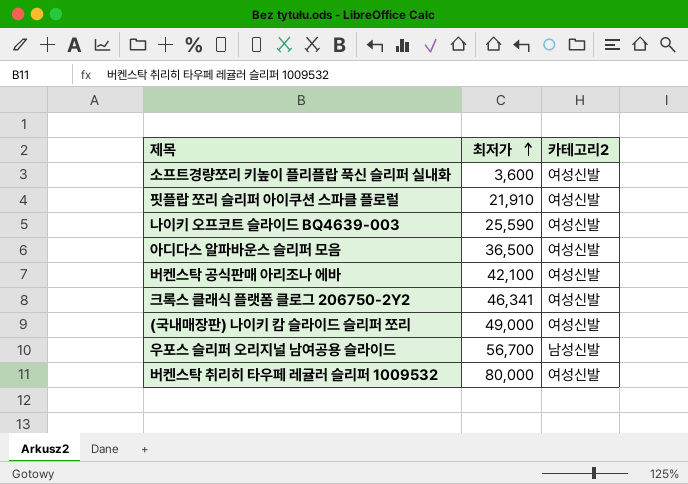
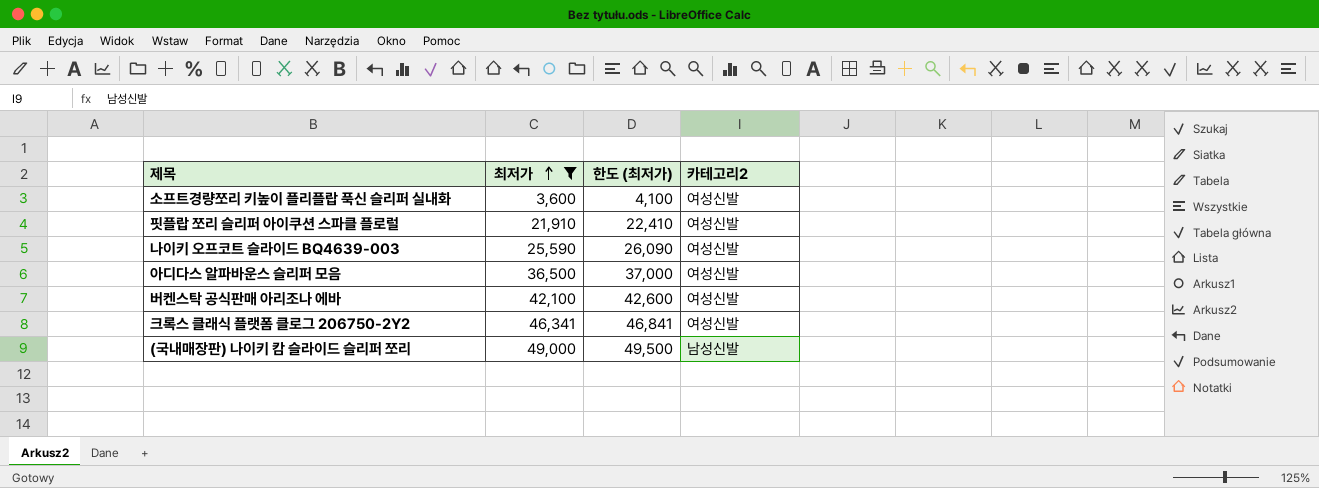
filter: none -> 최저가 <= 49,000
column 한도 (최저가) | formula: none -> [최저가] + 500
(국내매장판) 나이키 캄 슬라이드 슬리퍼 쪼리 | 카테고리2: 여성신발 -> 남성신발

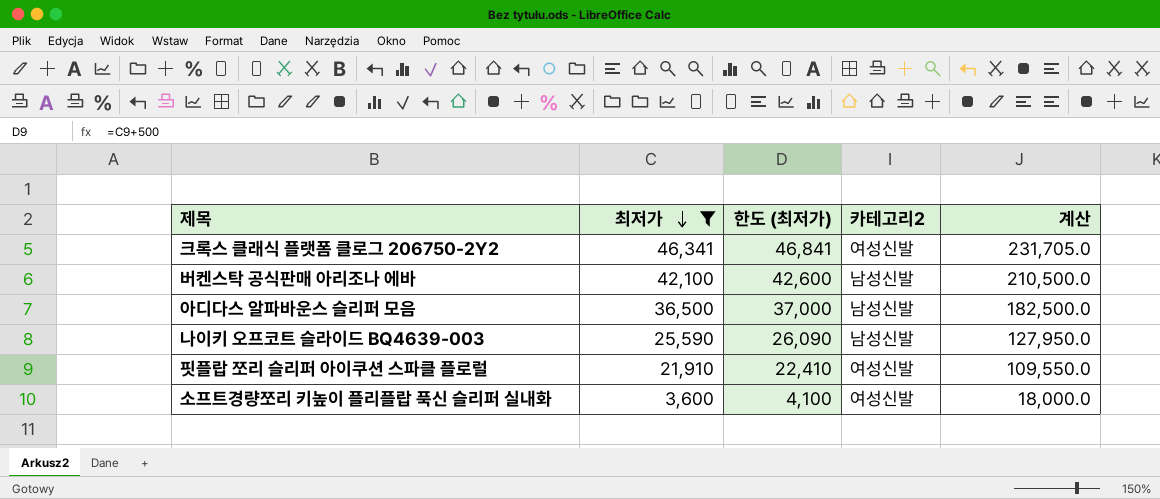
row order: 최저가 ascending -> 최저가 descending
column 계산 | formula: none -> [최저가] * 5
row (국내매장판) 나이키 캄 슬라이드 슬리퍼 쪼리: 49,000 | 49,500 | 남성신발 -> none
버켄스탁 공식판매 아리조나 에바 | 카테고리2: 여성신발 -> 남성신발
아디다스 알파바운스 슬리퍼 모음 | 카테고리2: 여성신발 -> 남성신발
나이키 오프코트 슬라이드 BQ4639-003 | 카테고리2: 여성신발 -> 남성신발

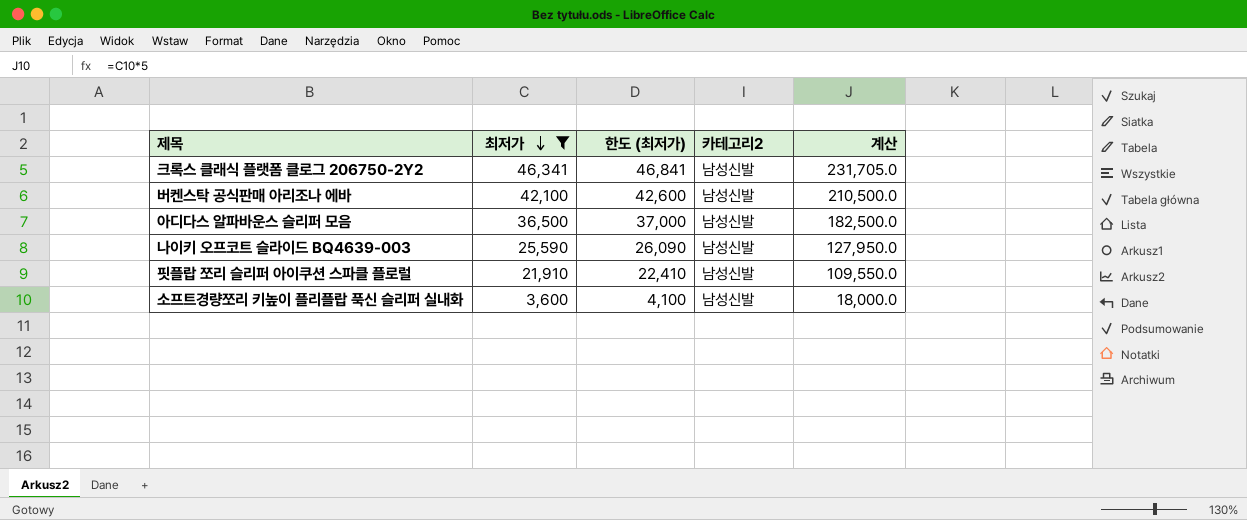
크록스 클래식 플랫폼 클로그 206750-2Y2 | 카테고리2: 여성신발 -> 남성신발
핏플랍 쪼리 슬리퍼 아이쿠션 스파클 플로럴 | 카테고리2: 여성신발 -> 남성신발
소프트경량쪼리 키높이 플리플랍 푹신 슬리퍼 실내화 | 카테고리2: 여성신발 -> 남성신발

